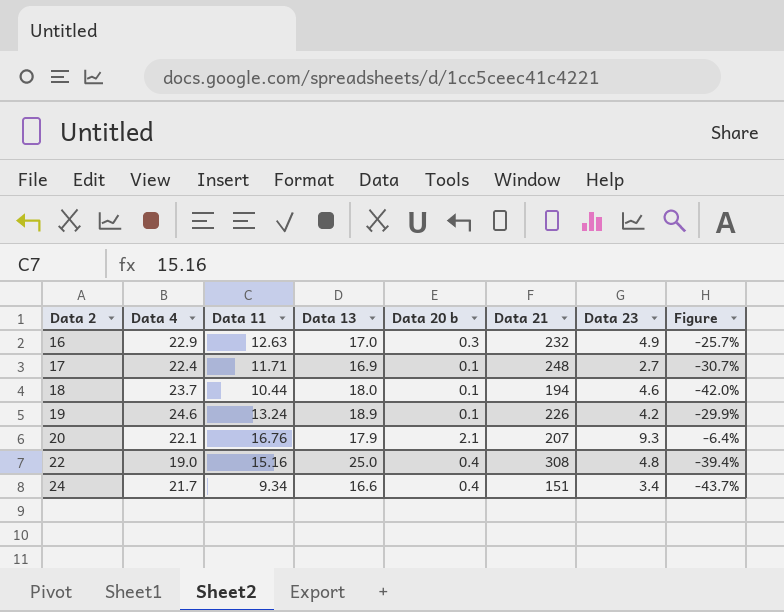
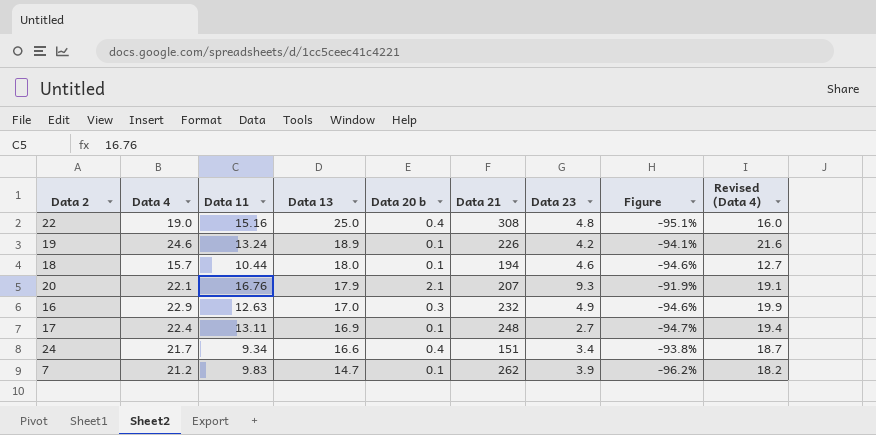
row order: Data 2 ascending -> Data 13 descending
column Figure | formula: ([Data 11] - [Data 13]) / [Data 13] -> ([Data 11] - [Data 21]) / [Data 21]
column Revised (Data 4) | formula: none -> [Data 4] - 3
18 | Data 4: 23.7 -> 15.7
17 | Data 11: 11.71 -> 13.11
row 7: none -> 21.2 | 9.83 | 14.7 | 0.1 | 262 | 3.9 | -96.2% | 18.2

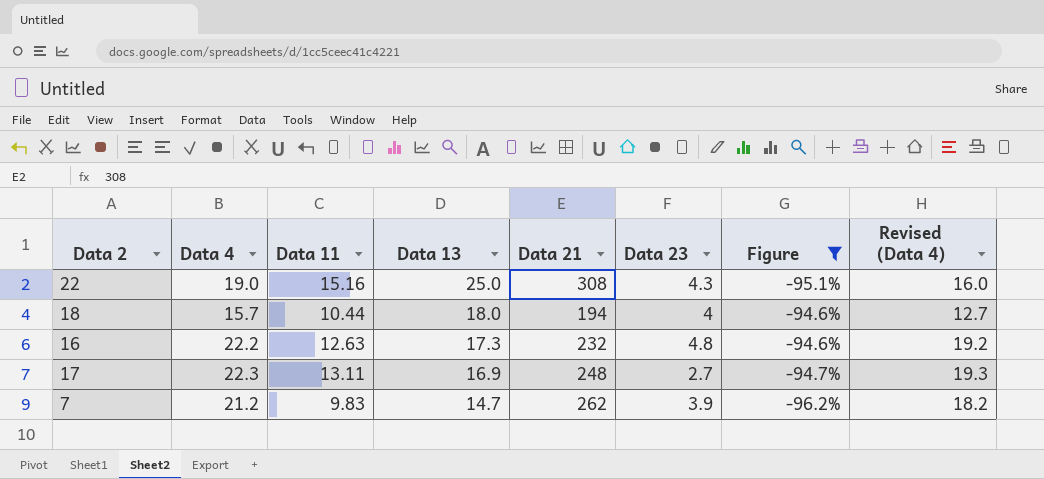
filter: none -> Figure <= -94.6%
column Data 20 b | position: 5 -> none
22 | Data 23: 4.8 -> 4.3
18 | Data 23: 4.6 -> 4
16 | Data 4: 22.9 -> 22.2
16 | Data 13: 17.0 -> 17.3
16 | Data 23: 4.9 -> 4.8
16 | Revised (Data 4): 19.9 -> 19.2
17 | Data 4: 22.4 -> 22.3
17 | Revised (Data 4): 19.4 -> 19.3

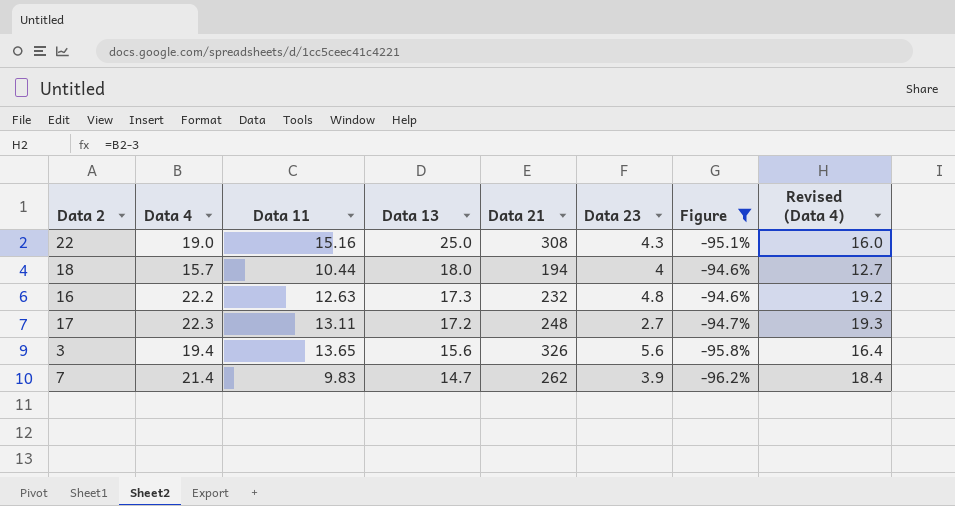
17 | Data 13: 16.9 -> 17.2
row 3: none -> 19.4 | 13.65 | 15.6 | 326 | 5.6 | -95.8% | 16.4
7 | Data 4: 21.2 -> 21.4
7 | Revised (Data 4): 18.2 -> 18.4

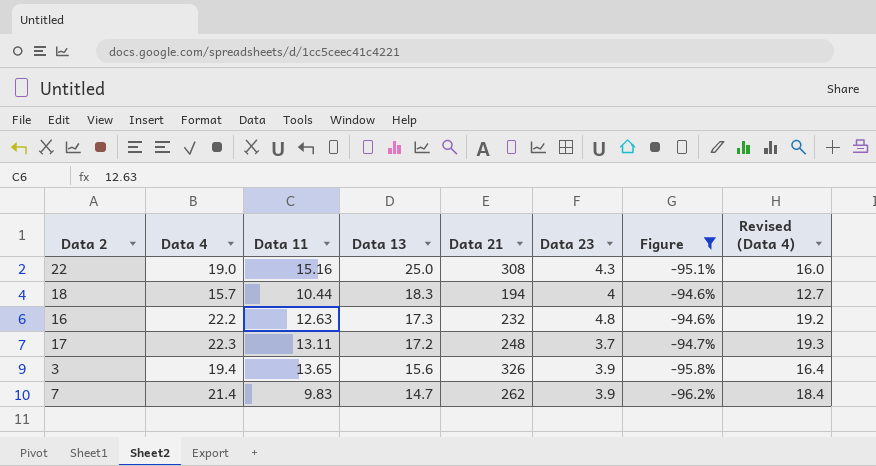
18 | Data 13: 18.0 -> 18.3
17 | Data 23: 2.7 -> 3.7
3 | Data 23: 5.6 -> 3.9

